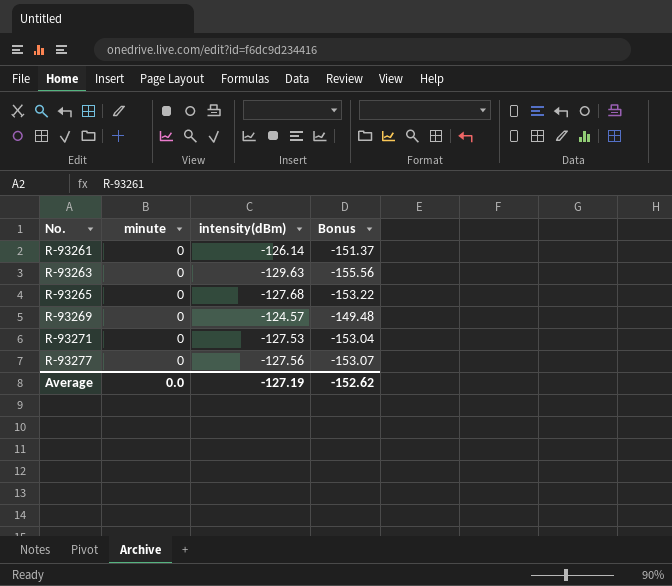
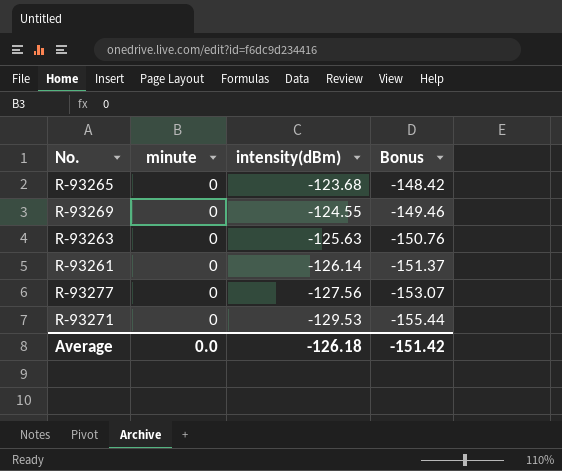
row order: No. ascending -> intensity(dBm) descending
R-93265 | intensity(dBm): -127.68 -> -123.68
R-93265 | Bonus: -153.22 -> -148.42
R-93269 | intensity(dBm): -124.57 -> -124.55
R-93269 | Bonus: -149.48 -> -149.46
R-93263 | intensity(dBm): -129.63 -> -125.63
R-93263 | Bonus: -155.56 -> -150.76
R-93271 | intensity(dBm): -127.53 -> -129.53
R-93271 | Bonus: -153.04 -> -155.44
Average | intensity(dBm): -127.19 -> -126.18
Average | Bonus: -152.62 -> -151.42

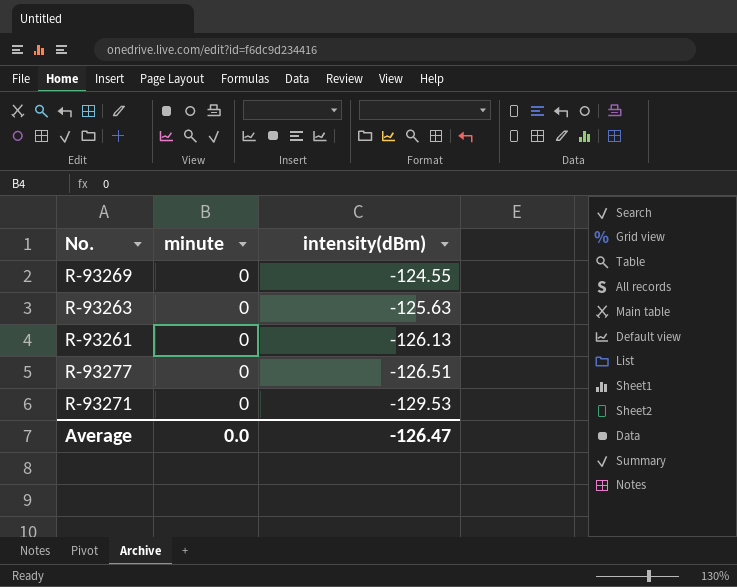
column Bonus | formula: [intensity(dBm)] * 1.2 -> none
row R-93265: 0 | -123.68 | -148.42 -> none
R-93261 | intensity(dBm): -126.14 -> -126.13
R-93277 | intensity(dBm): -127.56 -> -126.51
Average | intensity(dBm): -126.18 -> -126.47

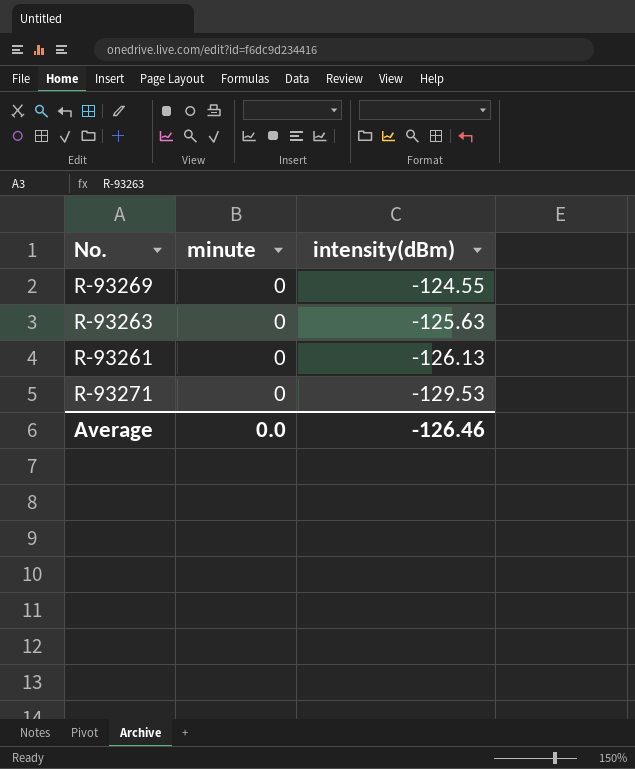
row R-93277: 0 | -126.51 -> none
Average | intensity(dBm): -126.47 -> -126.46

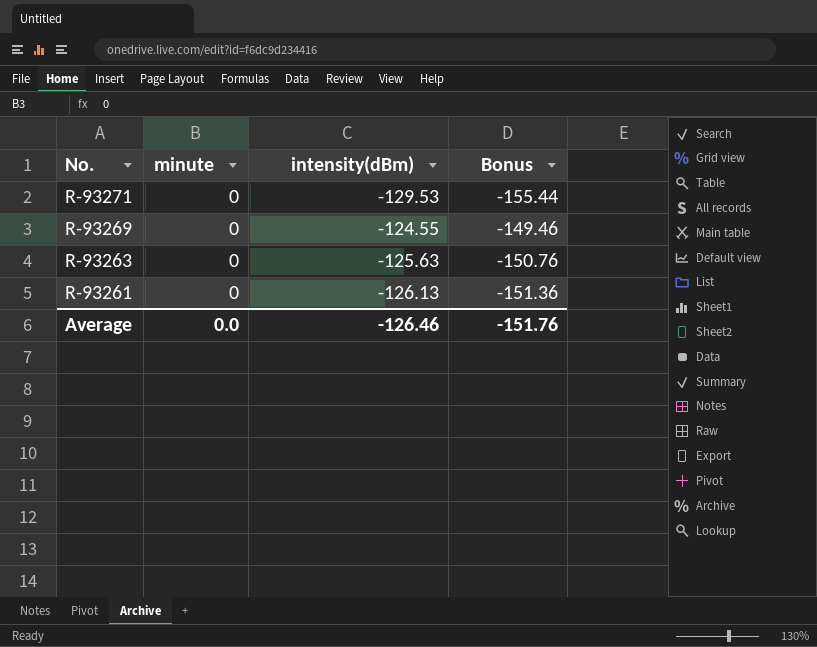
row order: intensity(dBm) descending -> No. descending
column Bonus | formula: none -> [intensity(dBm)] * 1.2

